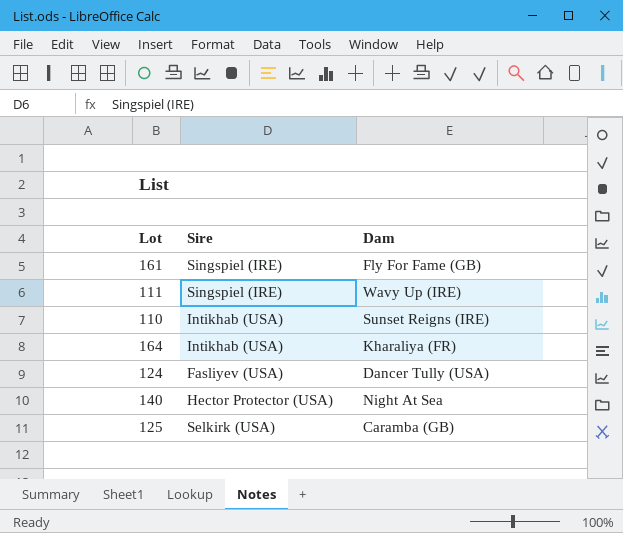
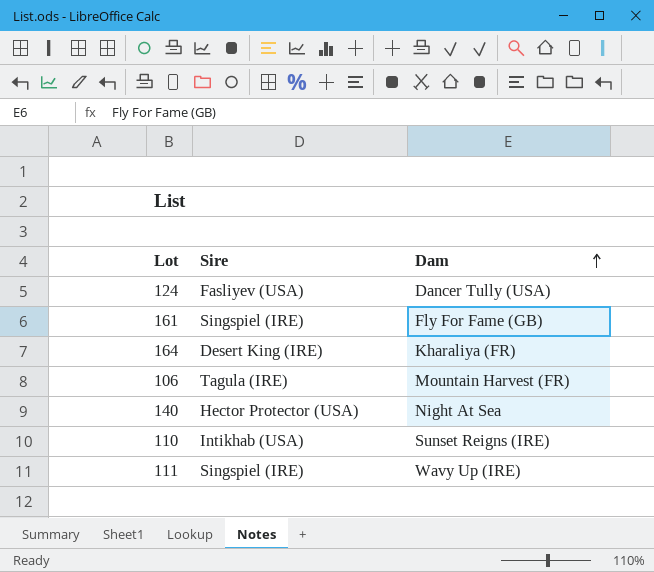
row order: none -> Dam ascending
row 125: Selkirk (USA) | Caramba (GB) -> none
164 | Sire: Intikhab (USA) -> Desert King (IRE)
row 106: none -> Tagula (IRE) | Mountain Harvest (FR)

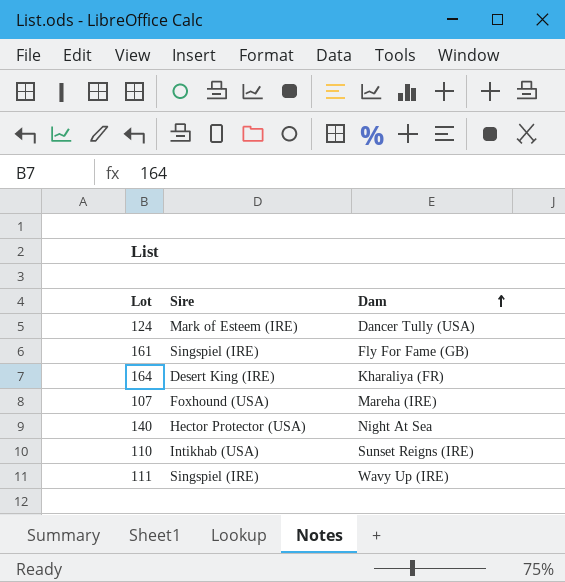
row 106: Tagula (IRE) | Mountain Harvest (FR) -> none
124 | Sire: Fasliyev (USA) -> Mark of Esteem (IRE)
row 107: none -> Foxhound (USA) | Mareha (IRE)

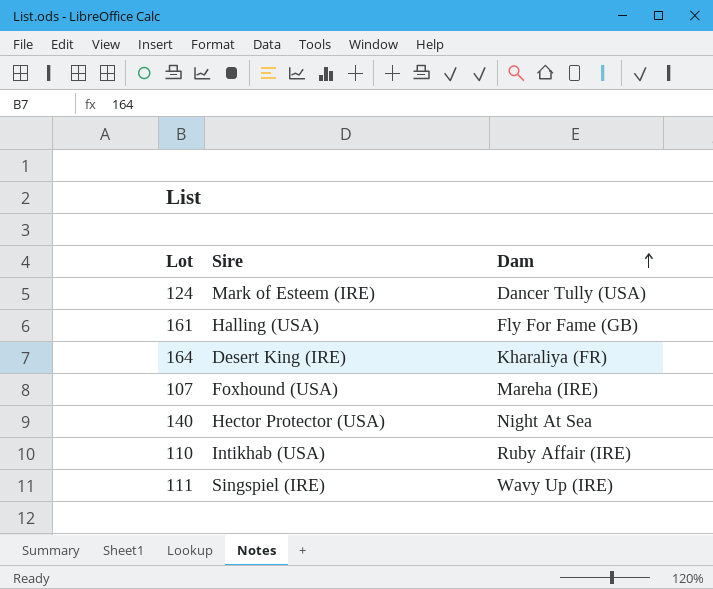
161 | Sire: Singspiel (IRE) -> Halling (USA)
110 | Dam: Sunset Reigns (IRE) -> Ruby Affair (IRE)

